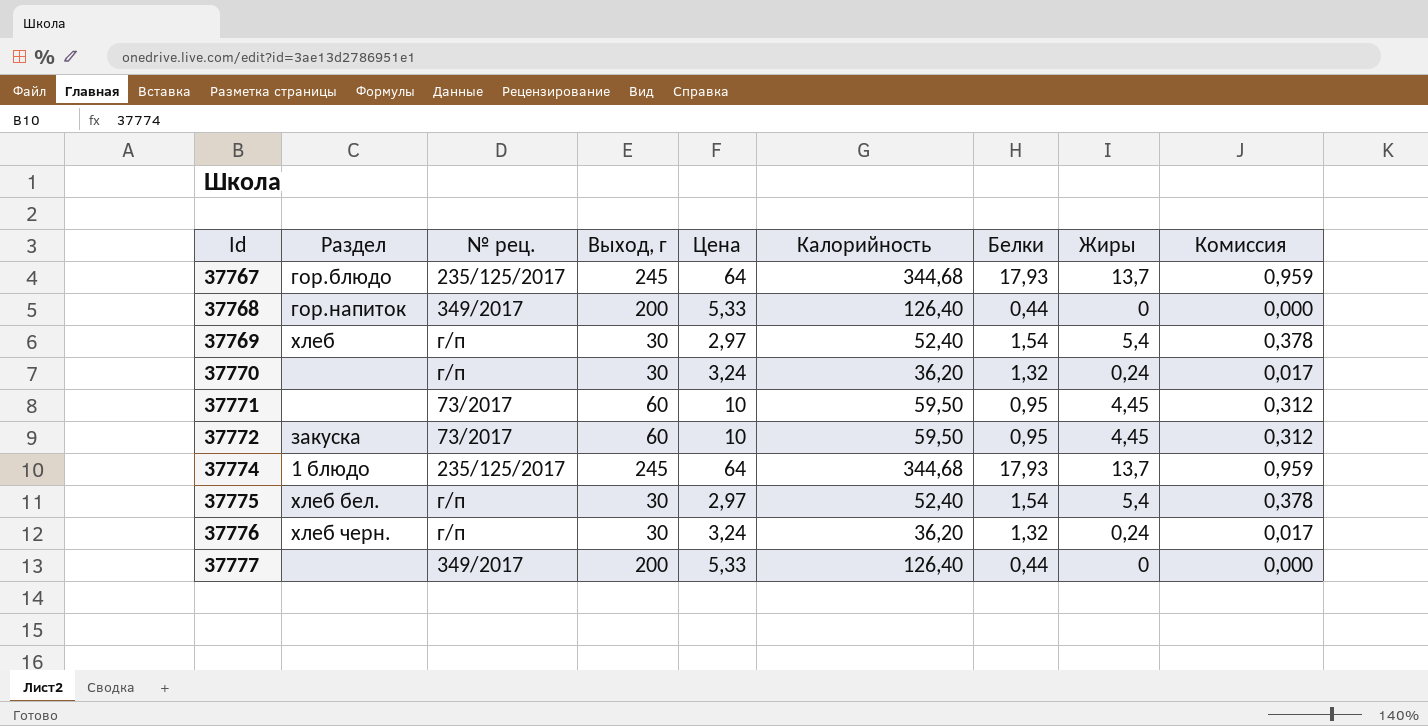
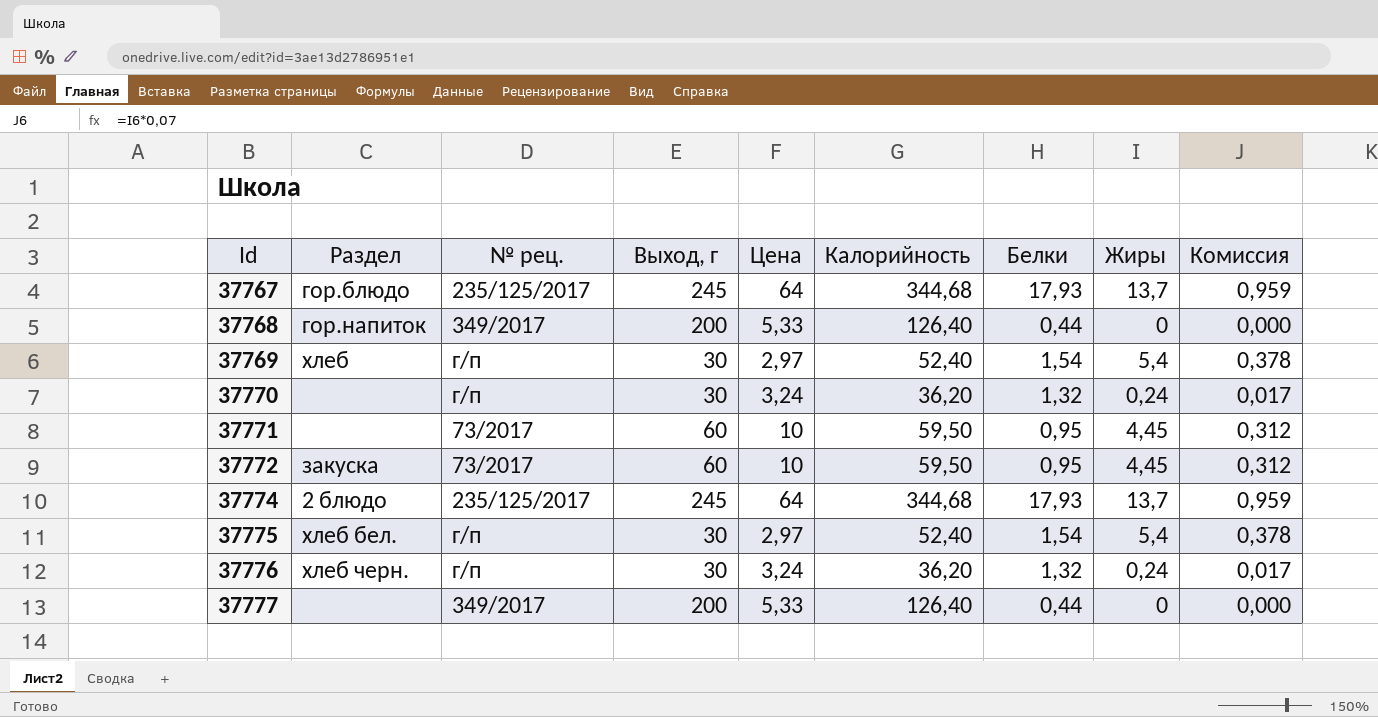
37774 | Раздел: 1 блюдо -> 2 блюдо

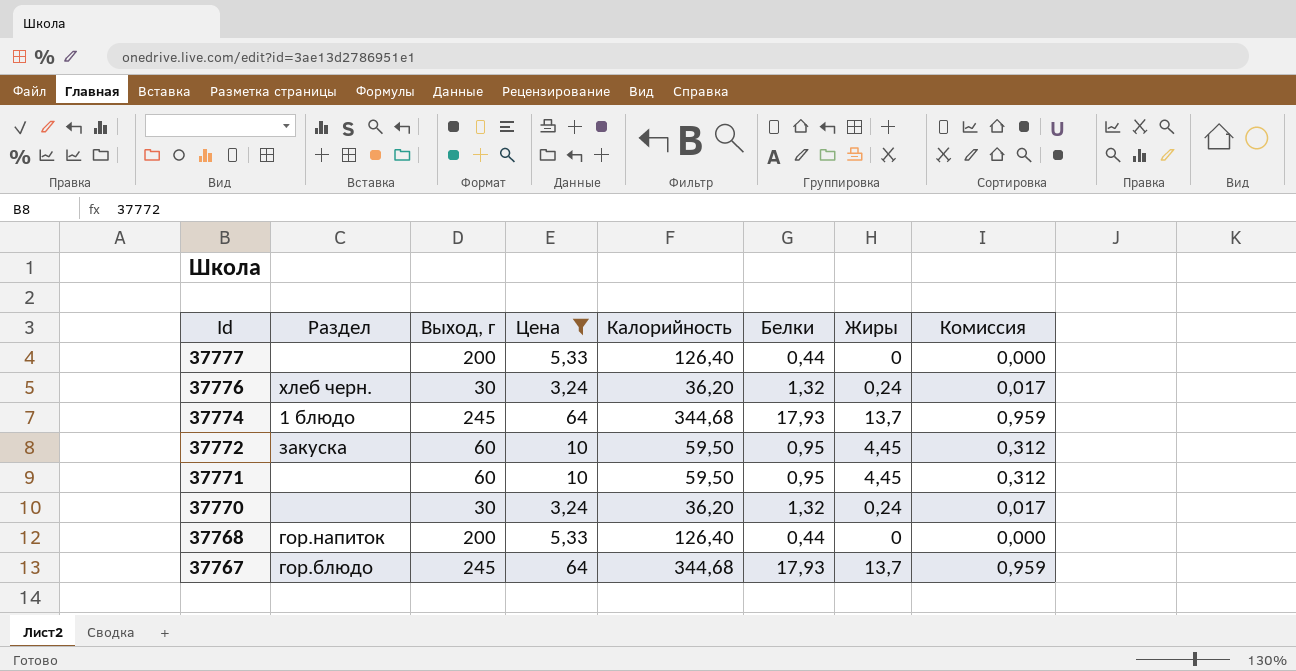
filter: none -> Цена != 2,97
row order: Id ascending -> Id descending
column № рец. | position: 3 -> none
37774 | Раздел: 2 блюдо -> 1 блюдо

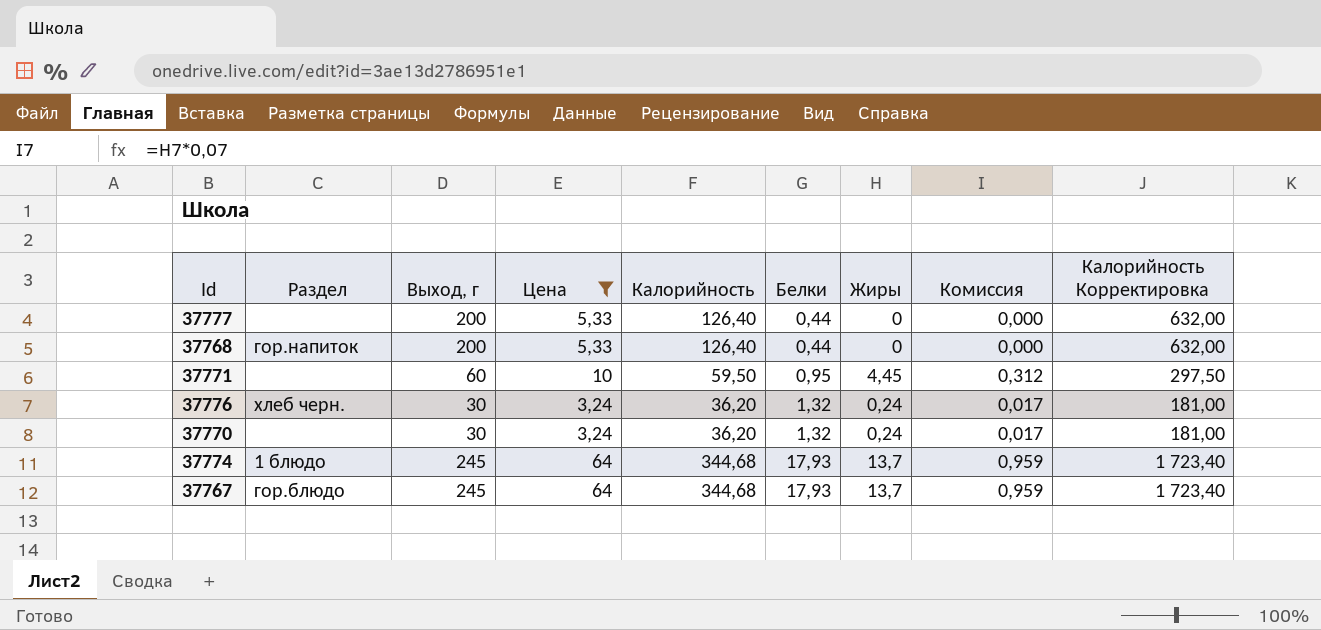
row order: Id descending -> Белки ascending
column Калорийность Корректировка | formula: none -> [Калорийность] * 5
row 37772: закуска | 60 | 10 | 59,50 | 0,95 | 4,45 | 0,312 -> none

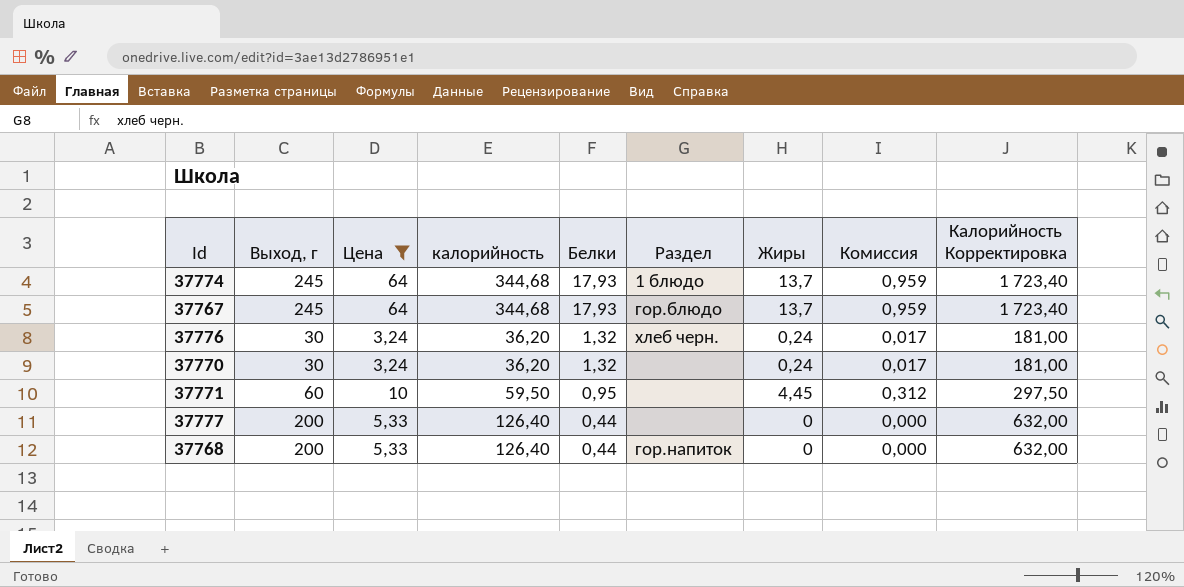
row order: Белки ascending -> Белки descending
column name: Калорийность -> калорийность
column Раздел | position: 2 -> 6

